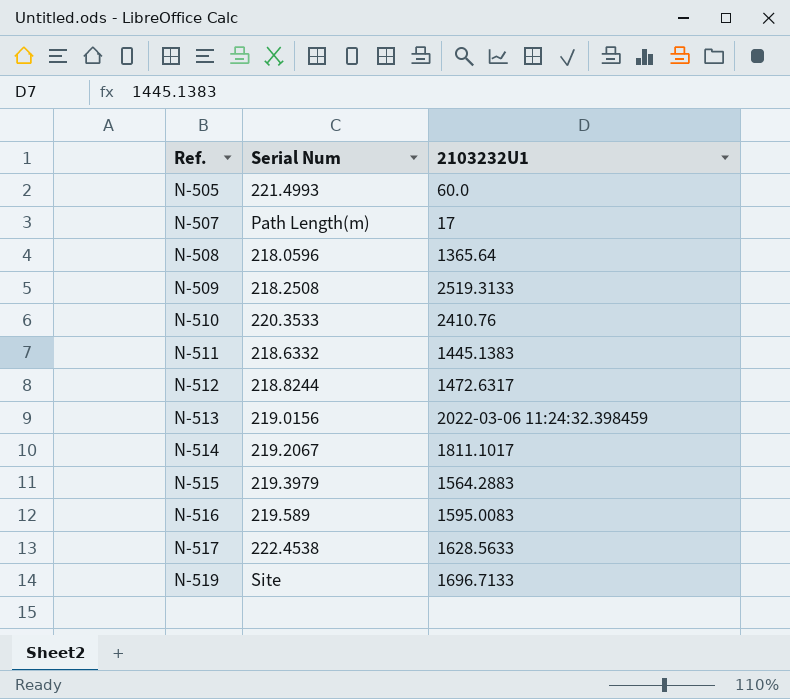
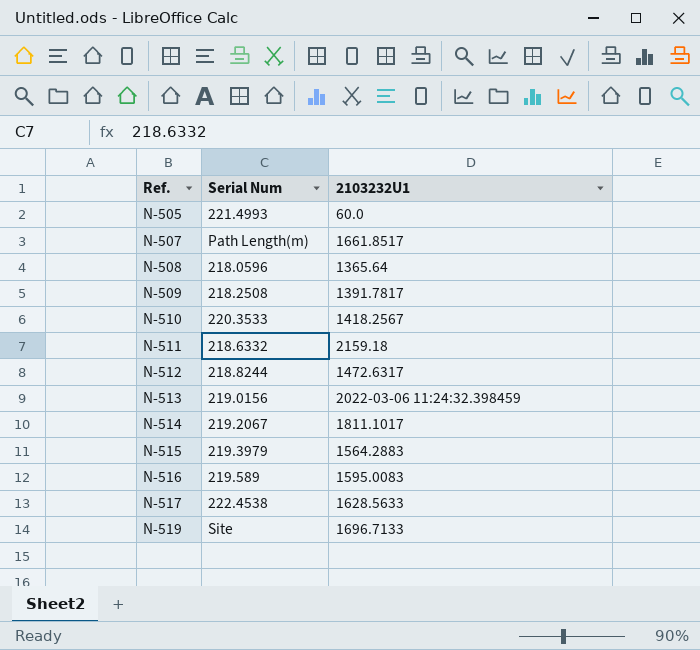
N-507 | 2103232U1: 17 -> 1661.8517
N-509 | 2103232U1: 2519.3133 -> 1391.7817
N-510 | 2103232U1: 2410.76 -> 1418.2567
N-511 | 2103232U1: 1445.1383 -> 2159.18

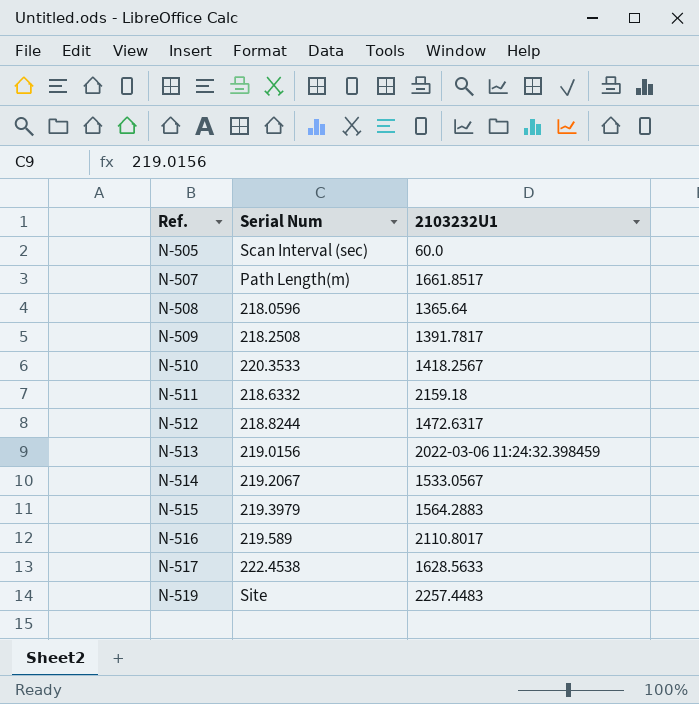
N-505 | Serial Num: 221.4993 -> Scan Interval (sec)
N-514 | 2103232U1: 1811.1017 -> 1533.0567
N-516 | 2103232U1: 1595.0083 -> 2110.8017
N-519 | 2103232U1: 1696.7133 -> 2257.4483

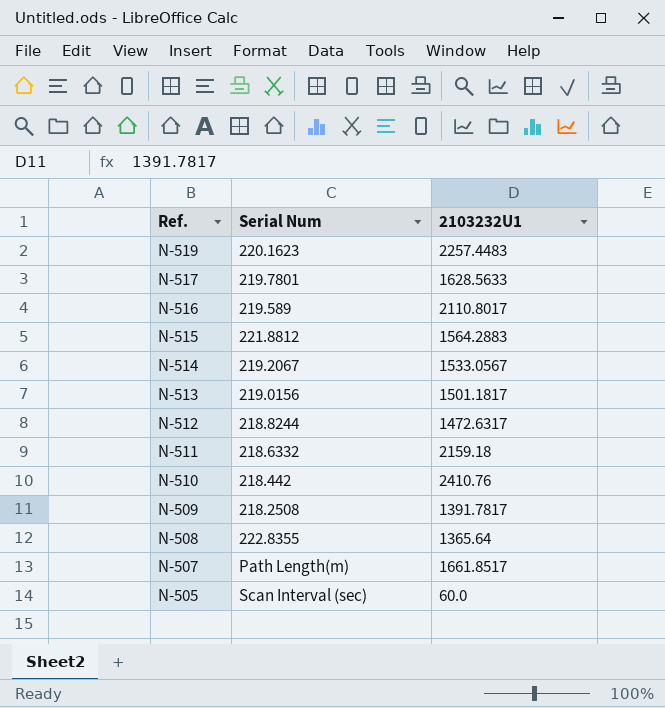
row order: Ref. ascending -> Ref. descending
N-519 | Serial Num: Site -> 220.1623
N-517 | Serial Num: 222.4538 -> 219.7801
N-515 | Serial Num: 219.3979 -> 221.8812
N-513 | 2103232U1: 2022-03-06 11:24:32.398459 -> 1501.1817
N-510 | Serial Num: 220.3533 -> 218.442
N-510 | 2103232U1: 1418.2567 -> 2410.76
N-508 | Serial Num: 218.0596 -> 222.8355

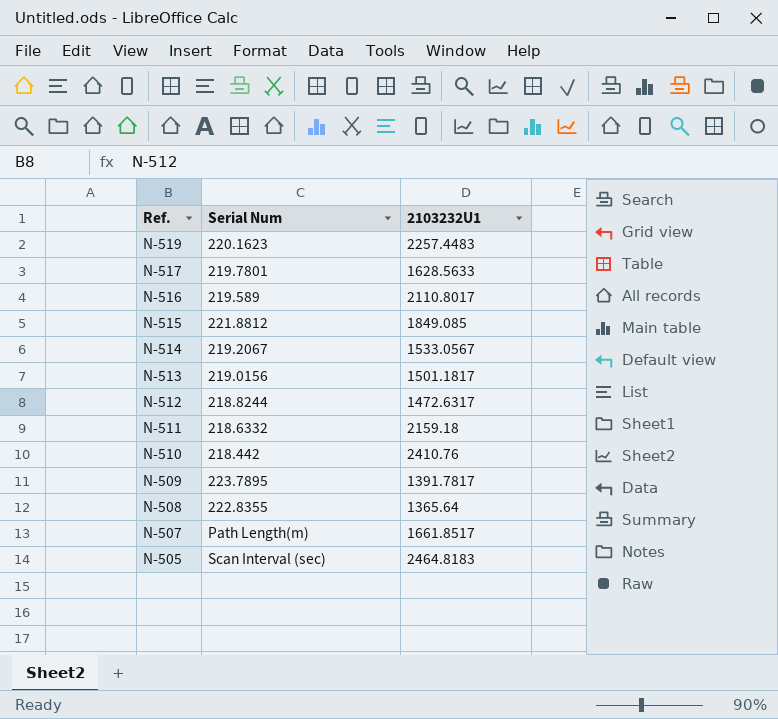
N-515 | 2103232U1: 1564.2883 -> 1849.085
N-509 | Serial Num: 218.2508 -> 223.7895
N-505 | 2103232U1: 60.0 -> 2464.8183

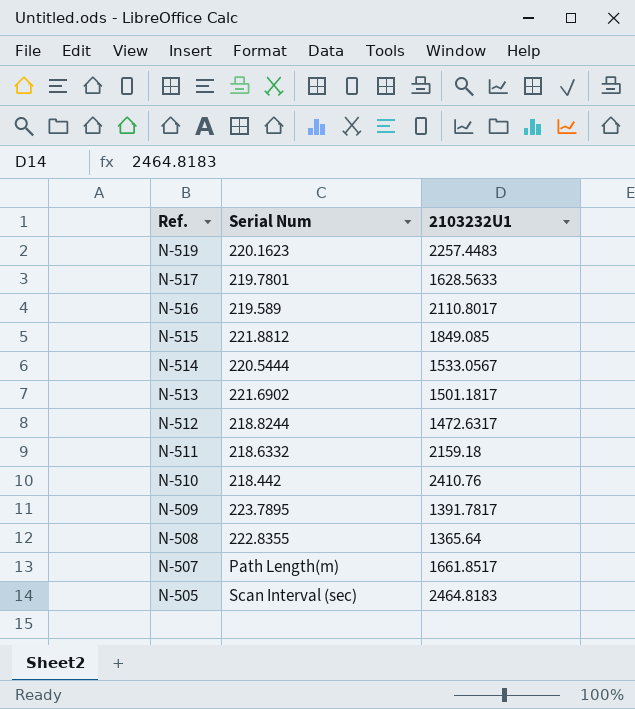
N-514 | Serial Num: 219.2067 -> 220.5444
N-513 | Serial Num: 219.0156 -> 221.6902

